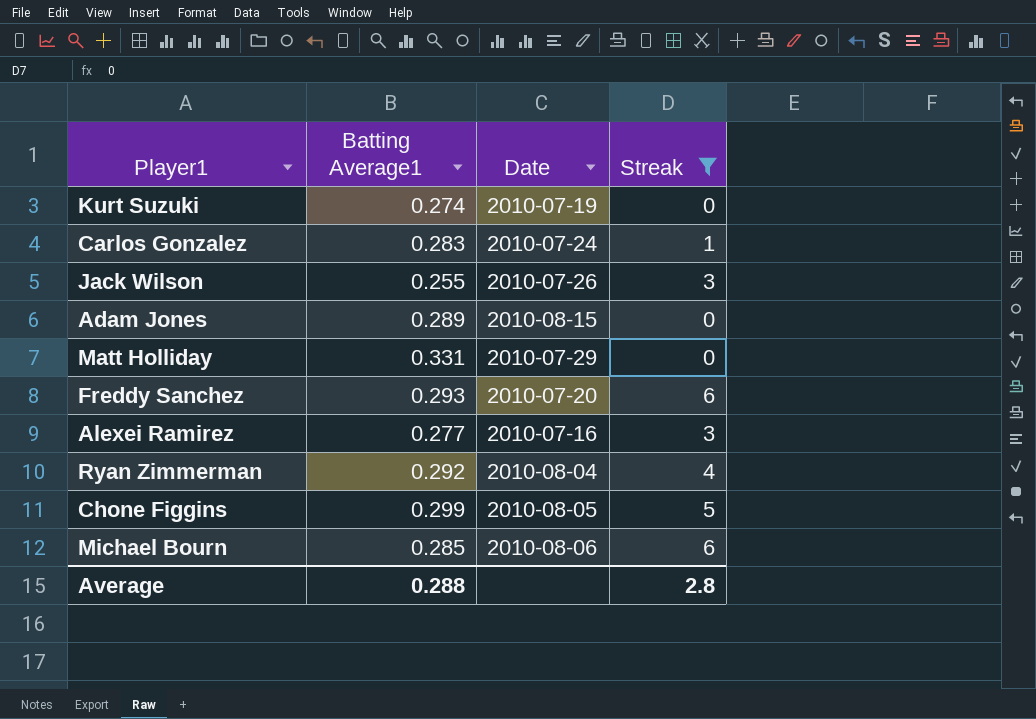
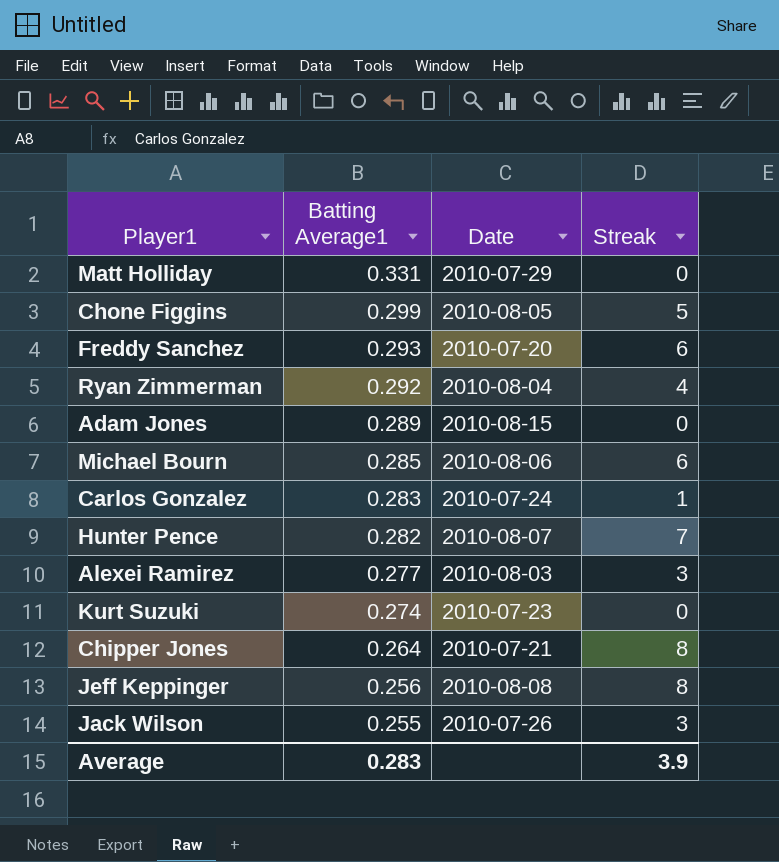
filter: Streak <= 6 -> none
row order: none -> Batting Average1 descending
Alexei Ramirez | Date: 2010-07-16 -> 2010-08-03
Kurt Suzuki | Date: 2010-07-19 -> 2010-07-23
Average | Batting Average1: 0.288 -> 0.283
Average | Streak: 2.8 -> 3.9

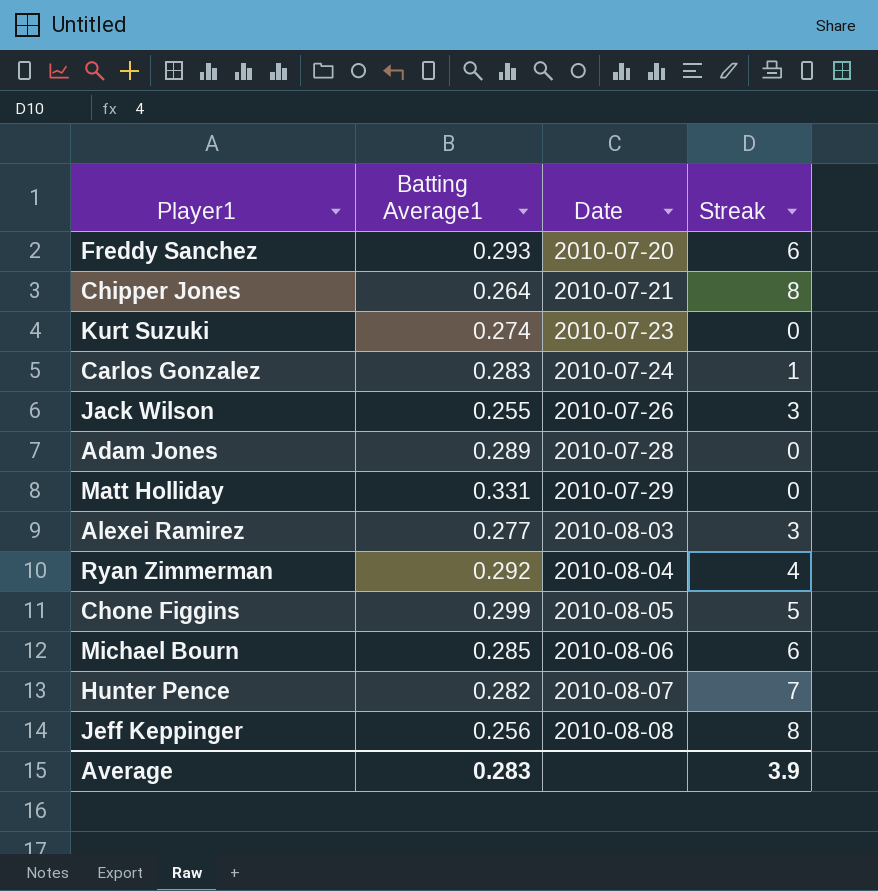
row order: Batting Average1 descending -> Date ascending
Adam Jones | Date: 2010-08-15 -> 2010-07-28

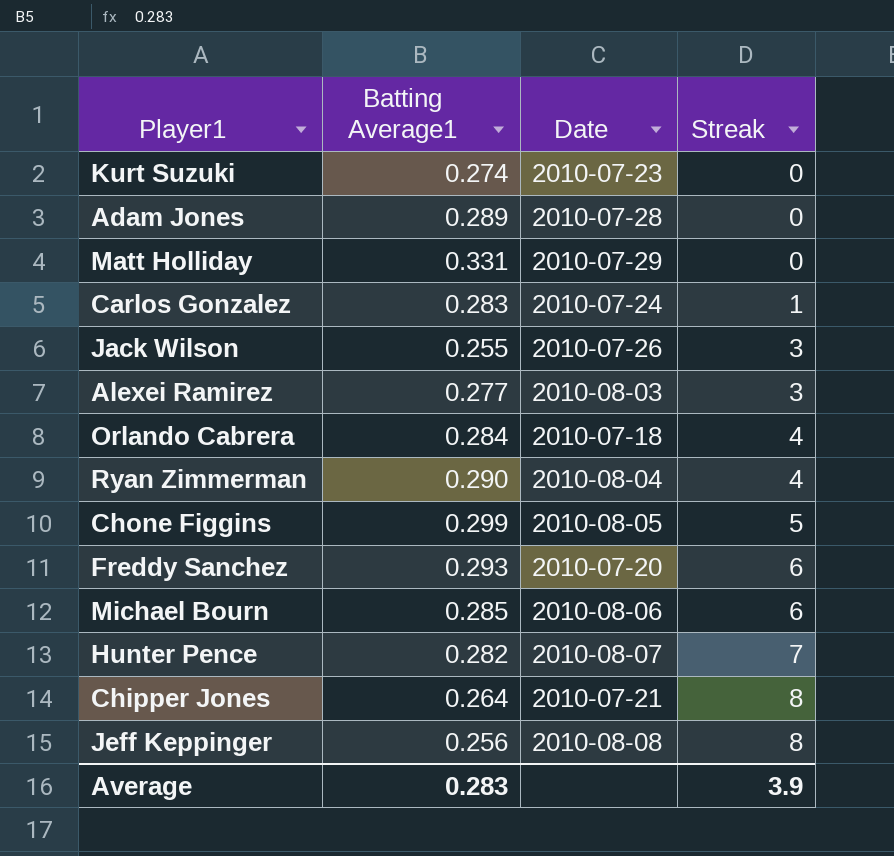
row order: Date ascending -> Streak ascending
row Orlando Cabrera: none -> 0.284 | 2010-07-18 | 4
Ryan Zimmerman | Batting Average1: 0.292 -> 0.290

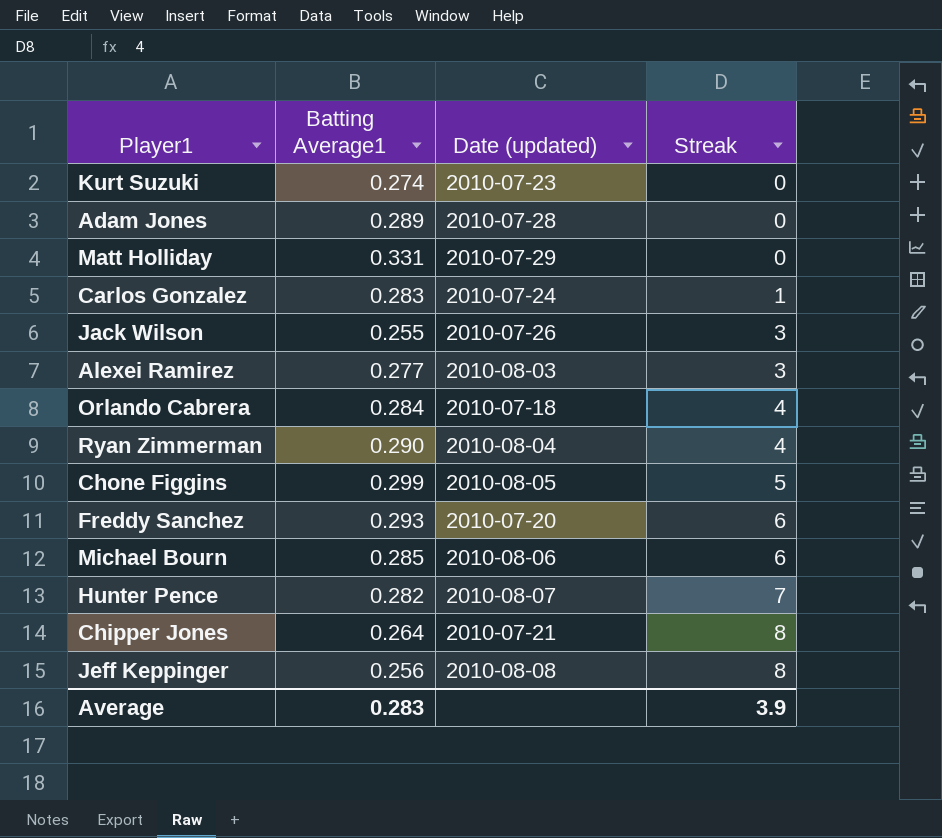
column name: Date -> Date (updated)

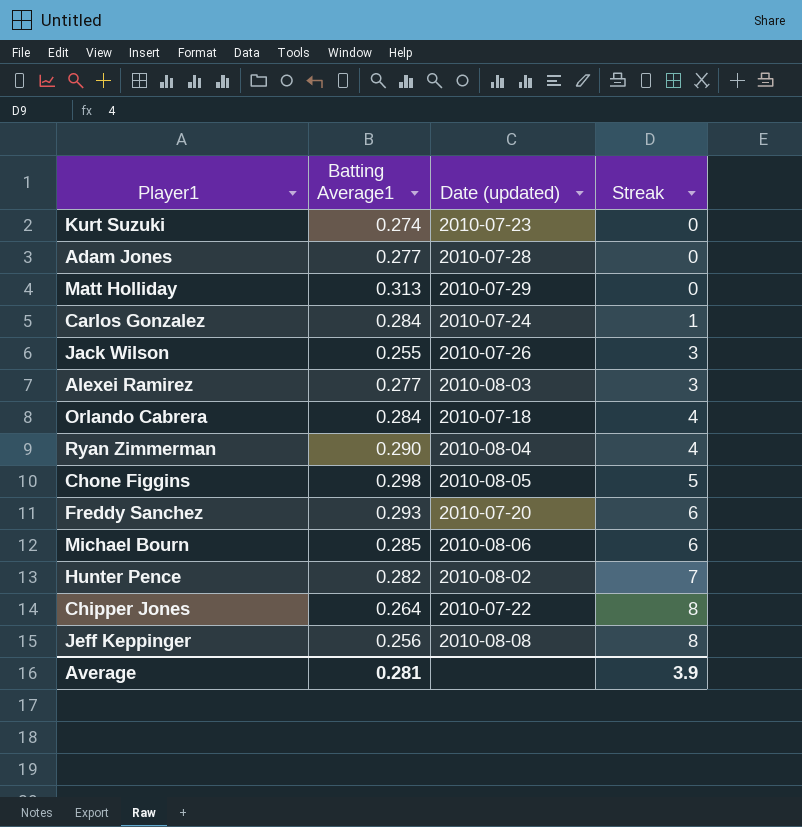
Adam Jones | Batting Average1: 0.289 -> 0.277
Matt Holliday | Batting Average1: 0.331 -> 0.313
Carlos Gonzalez | Batting Average1: 0.283 -> 0.284
Chone Figgins | Batting Average1: 0.299 -> 0.298
Hunter Pence | Date (updated): 2010-08-07 -> 2010-08-02
Chipper Jones | Date (updated): 2010-07-21 -> 2010-07-22
Average | Batting Average1: 0.283 -> 0.281

